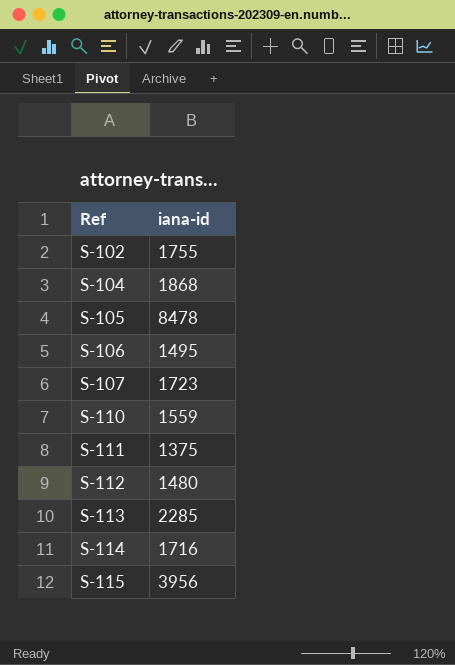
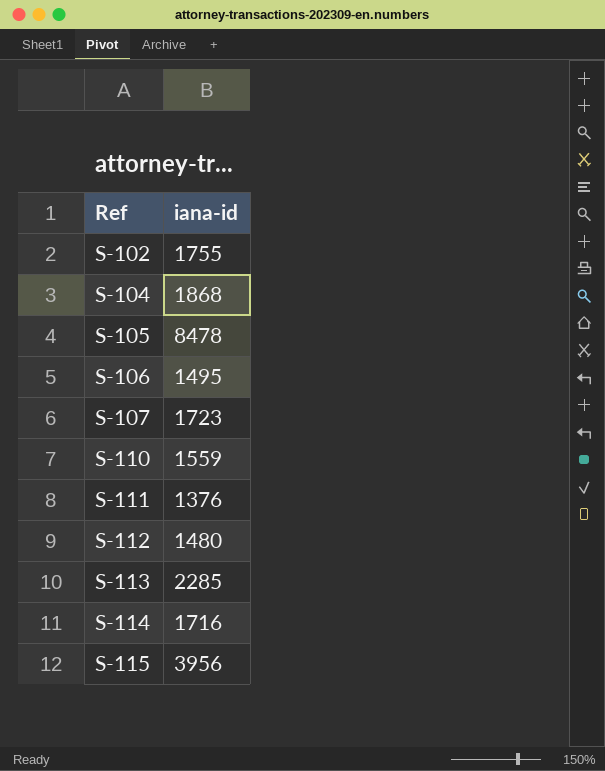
S-111 | iana-id: 1375 -> 1376

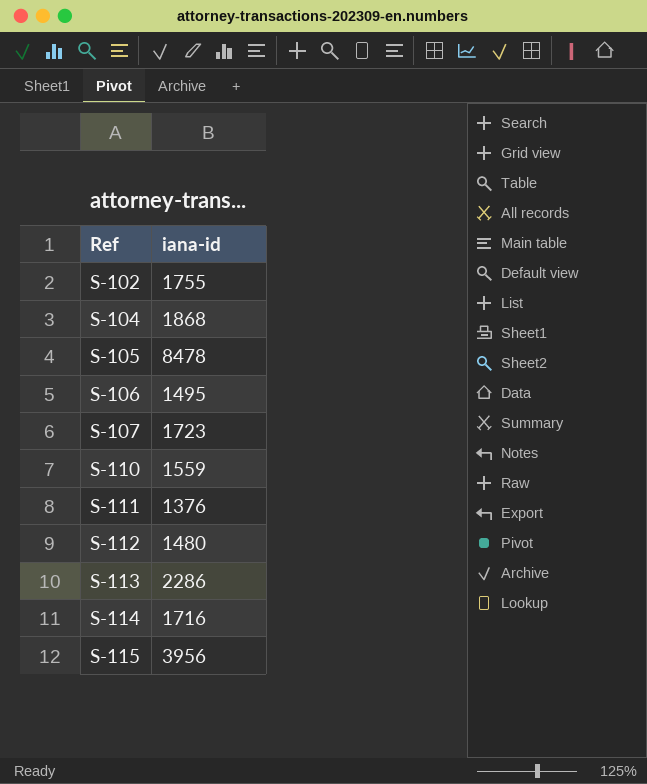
S-113 | iana-id: 2285 -> 2286

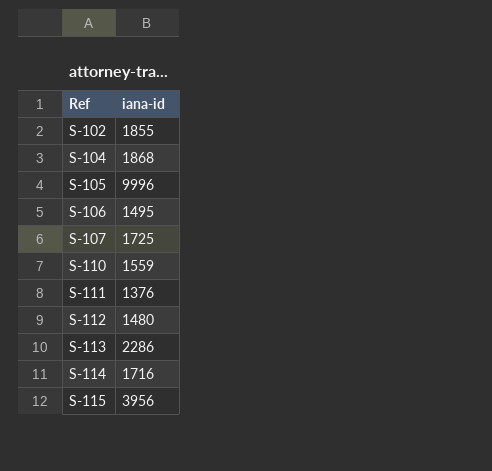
S-102 | iana-id: 1755 -> 1855
S-105 | iana-id: 8478 -> 9996
S-107 | iana-id: 1723 -> 1725

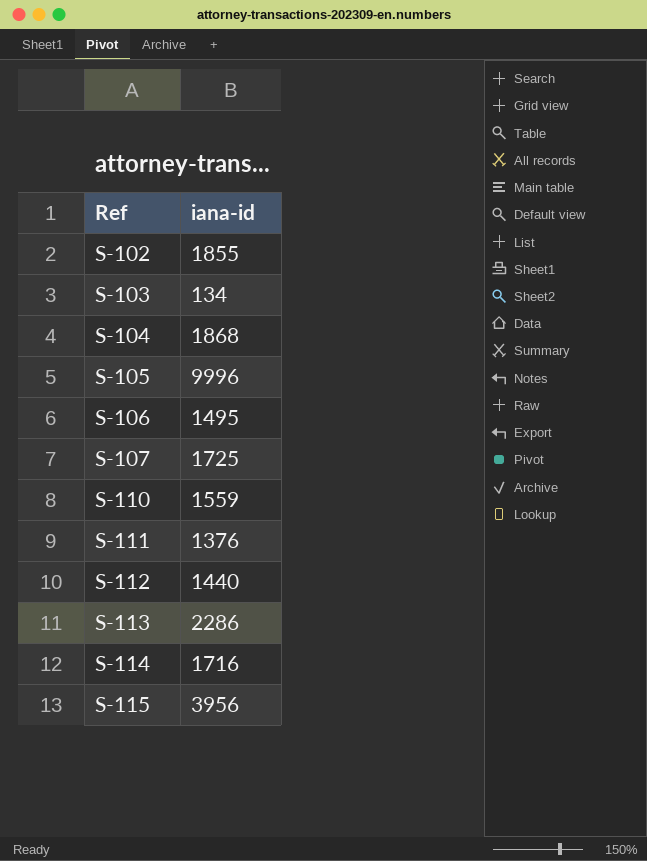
row S-103: none -> 134
S-112 | iana-id: 1480 -> 1440

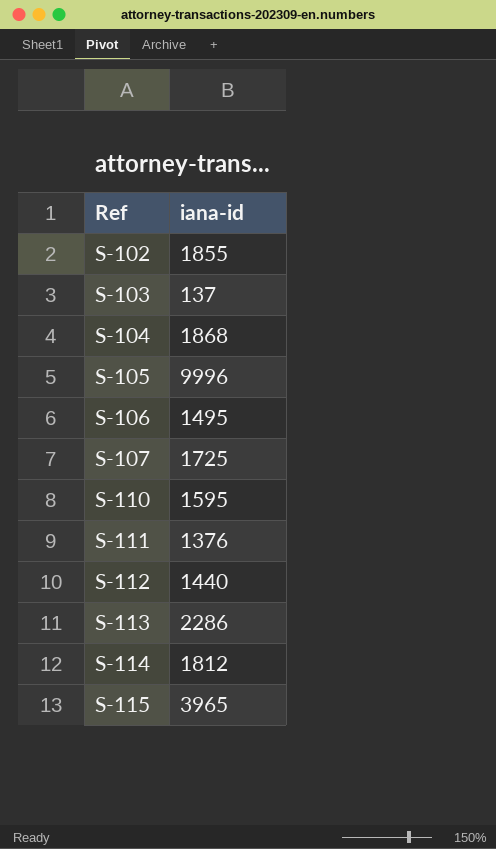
S-103 | iana-id: 134 -> 137
S-110 | iana-id: 1559 -> 1595
S-114 | iana-id: 1716 -> 1812
S-115 | iana-id: 3956 -> 3965

